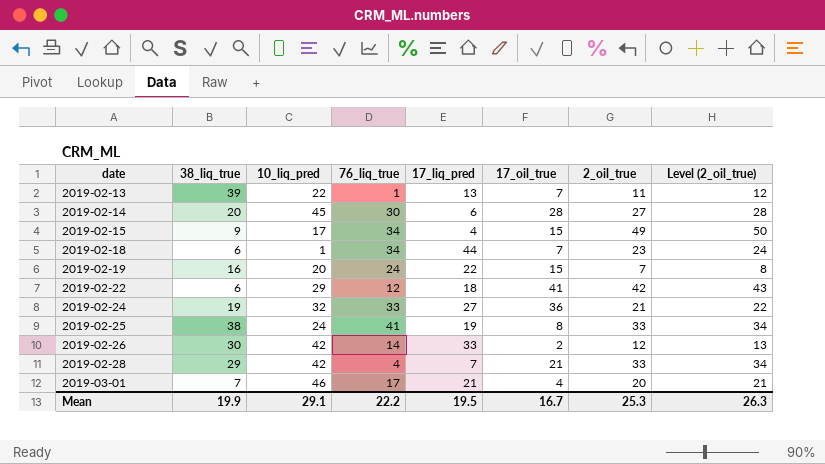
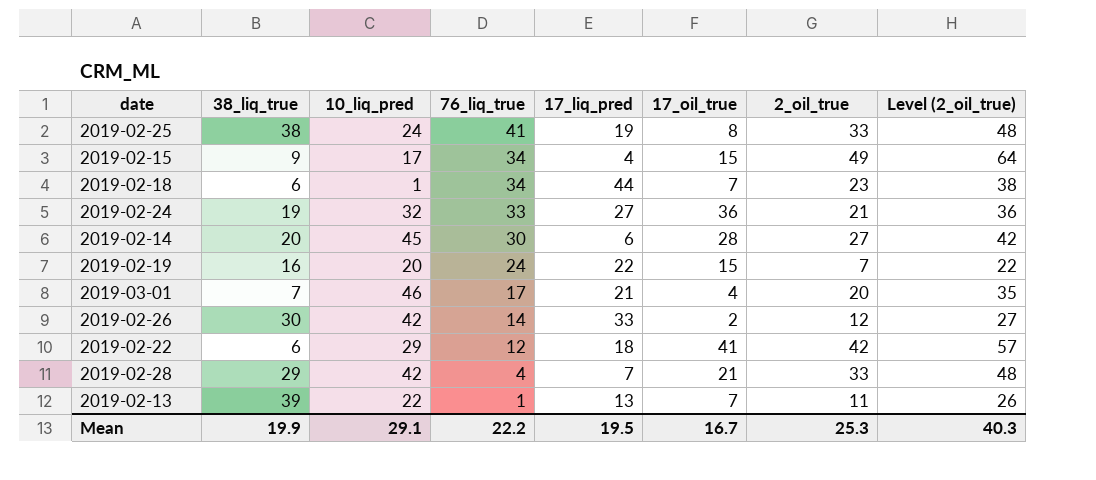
row order: date ascending -> 76_liq_true descending
column Level (2_oil_true) | formula: [2_oil_true] + 1 -> [2_oil_true] + 15
Mean | Level (2_oil_true): 26.3 -> 40.3

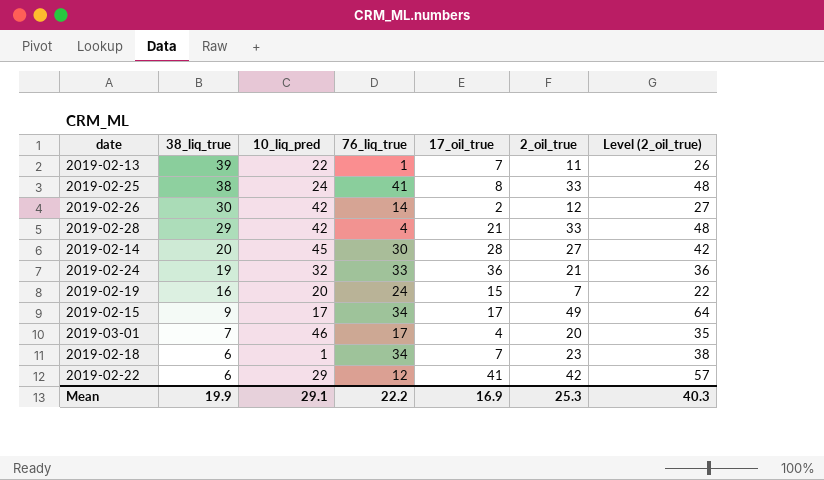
row order: 76_liq_true descending -> 38_liq_true descending
column 17_liq_pred | position: 5 -> none
2019-02-15 | 17_oil_true: 15 -> 17
Mean | 17_oil_true: 16.7 -> 16.9

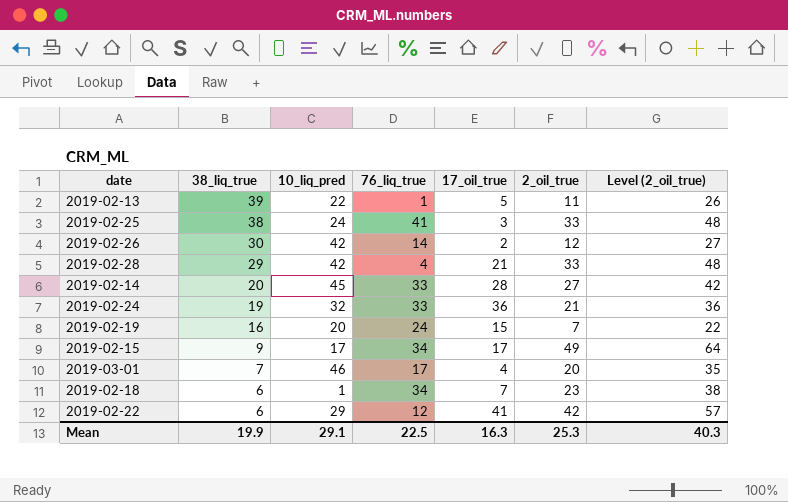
2019-02-13 | 17_oil_true: 7 -> 5
2019-02-25 | 17_oil_true: 8 -> 3
2019-02-14 | 76_liq_true: 30 -> 33
Mean | 76_liq_true: 22.2 -> 22.5
Mean | 17_oil_true: 16.9 -> 16.3

